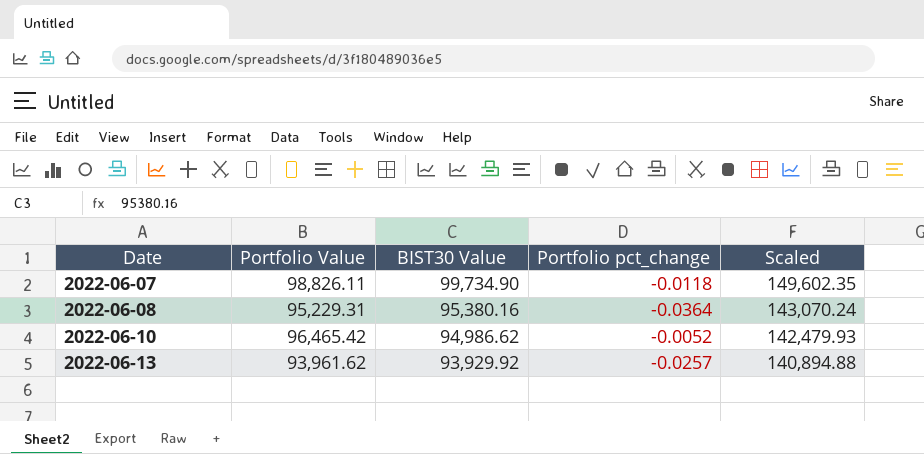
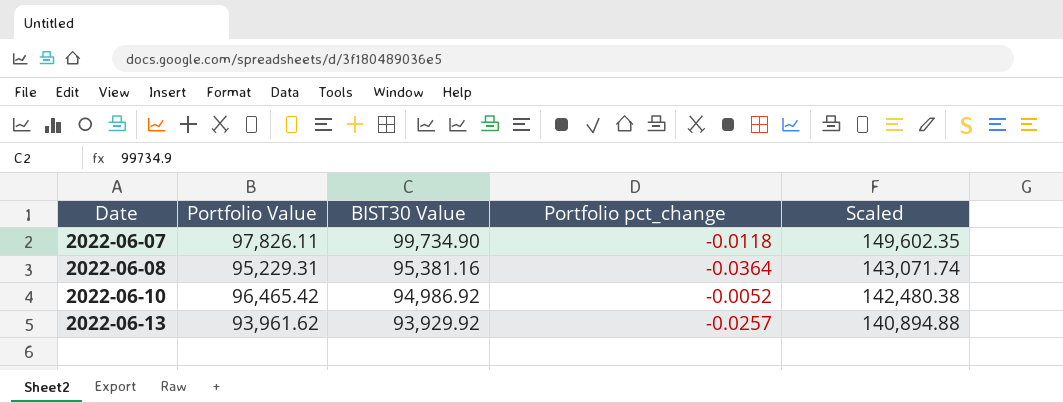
2022-06-07 | Portfolio Value: 98,826.11 -> 97,826.11
2022-06-08 | BIST30 Value: 95,380.16 -> 95,381.16
2022-06-08 | Scaled: 143,070.24 -> 143,071.74
2022-06-10 | BIST30 Value: 94,986.62 -> 94,986.92
2022-06-10 | Scaled: 142,479.93 -> 142,480.38

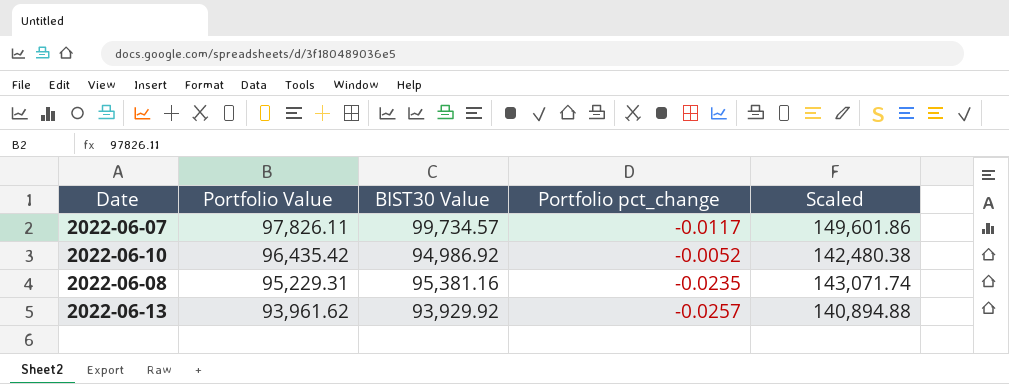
row order: Date ascending -> Portfolio Value descending
2022-06-07 | BIST30 Value: 99,734.90 -> 99,734.57
2022-06-07 | Portfolio pct_change: -0.0118 -> -0.0117
2022-06-07 | Scaled: 149,602.35 -> 149,601.86
2022-06-10 | Portfolio Value: 96,465.42 -> 96,435.42
2022-06-08 | Portfolio pct_change: -0.0364 -> -0.0235

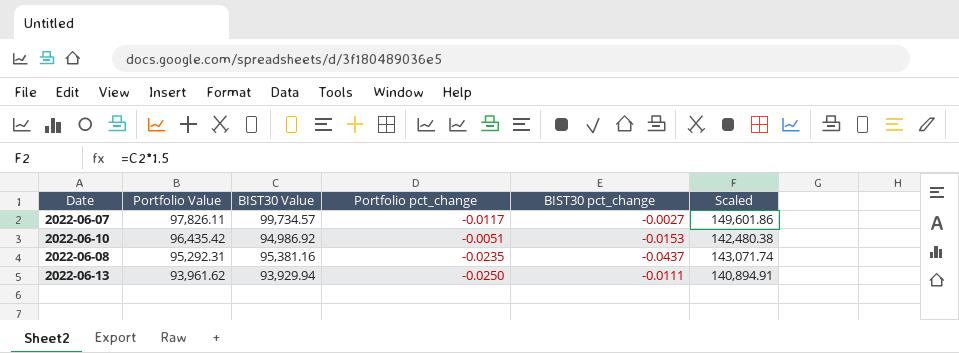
column BIST30 pct_change | position: none -> 5
2022-06-10 | Portfolio pct_change: -0.0052 -> -0.0051
2022-06-08 | Portfolio Value: 95,229.31 -> 95,292.31
2022-06-13 | BIST30 Value: 93,929.92 -> 93,929.94
2022-06-13 | Portfolio pct_change: -0.0257 -> -0.0250
2022-06-13 | Scaled: 140,894.88 -> 140,894.91

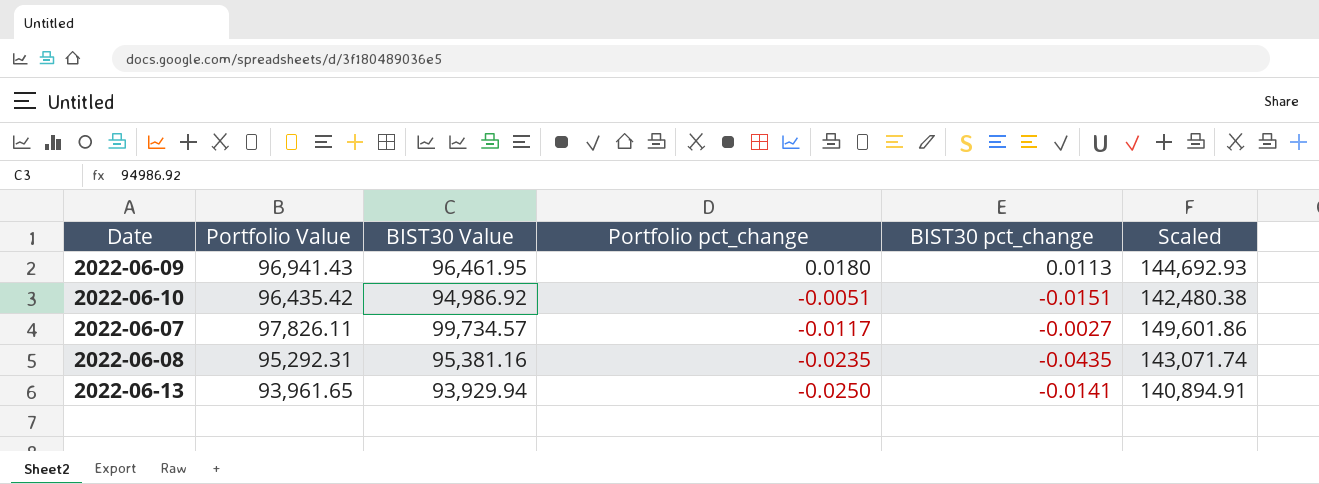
row order: Portfolio Value descending -> Portfolio pct_change descending
row 2022-06-09: none -> 96,941.43 | 96,461.95 | 0.0180 | 0.0113 | 144,692.93
2022-06-10 | BIST30 pct_change: -0.0153 -> -0.0151
2022-06-08 | BIST30 pct_change: -0.0437 -> -0.0435
2022-06-13 | Portfolio Value: 93,961.62 -> 93,961.65
2022-06-13 | BIST30 pct_change: -0.0111 -> -0.0141

